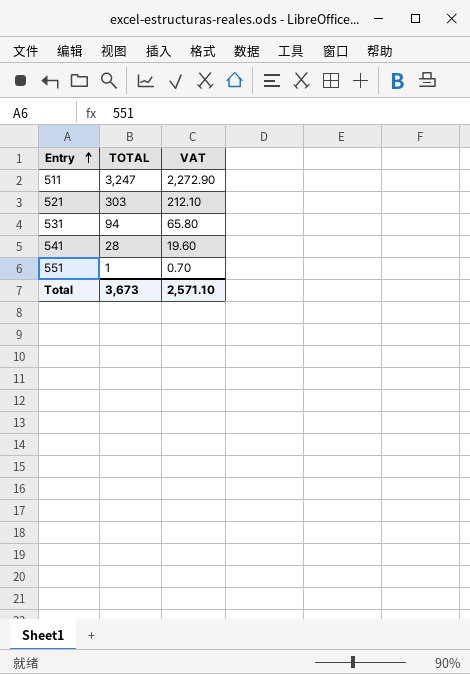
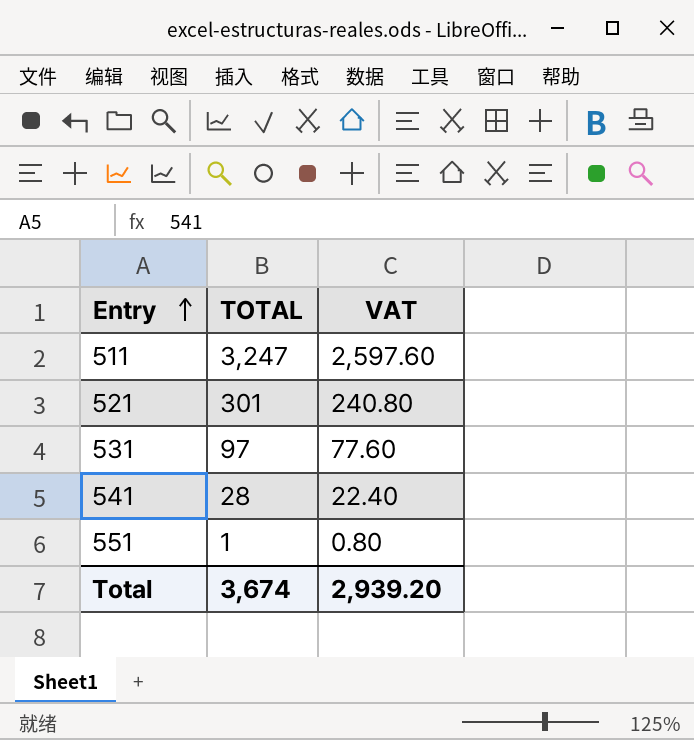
column VAT | formula: [TOTAL] * 0.7 -> [TOTAL] * 0.8
521 | TOTAL: 303 -> 301
531 | TOTAL: 94 -> 97
Total | TOTAL: 3,673 -> 3,674
Total | VAT: 2,571.10 -> 2,939.20

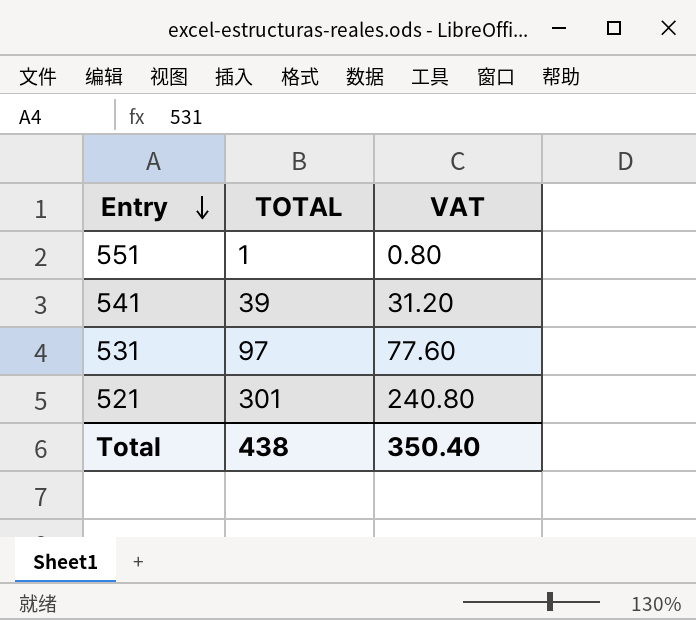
row order: Entry ascending -> Entry descending
row 511: 3,247 | 2,597.60 -> none
541 | TOTAL: 28 -> 39
541 | VAT: 22.40 -> 31.20
Total | TOTAL: 3,674 -> 438
Total | VAT: 2,939.20 -> 350.40

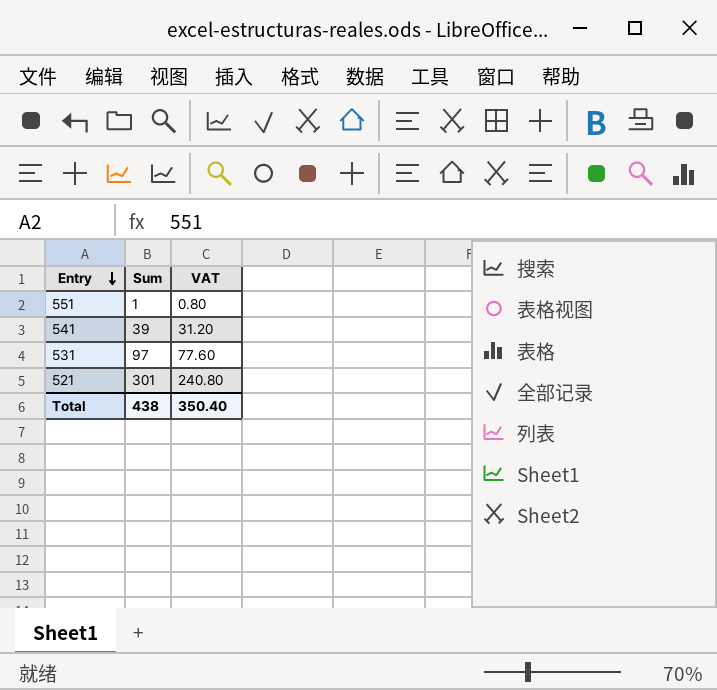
column name: TOTAL -> Sum

